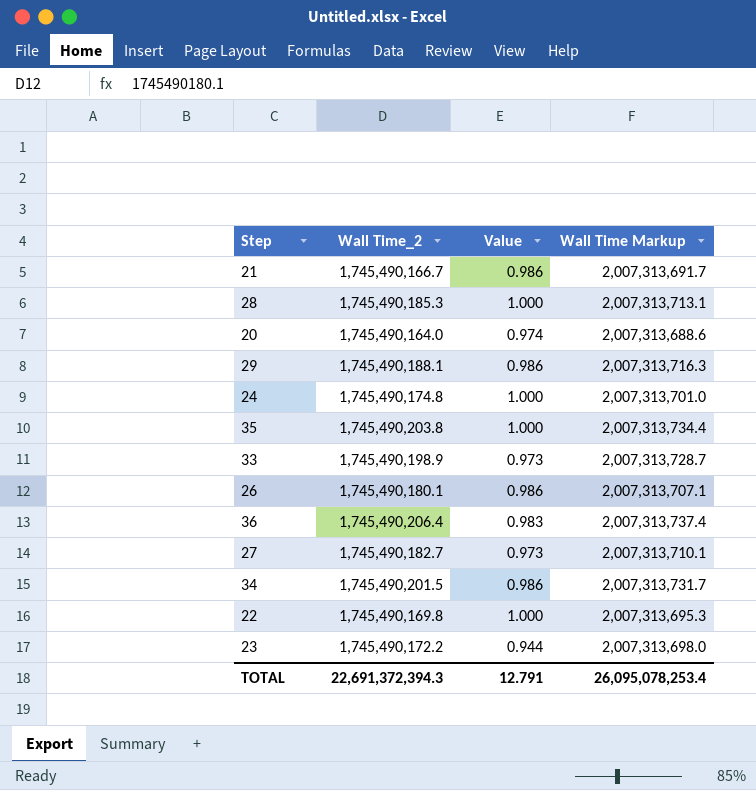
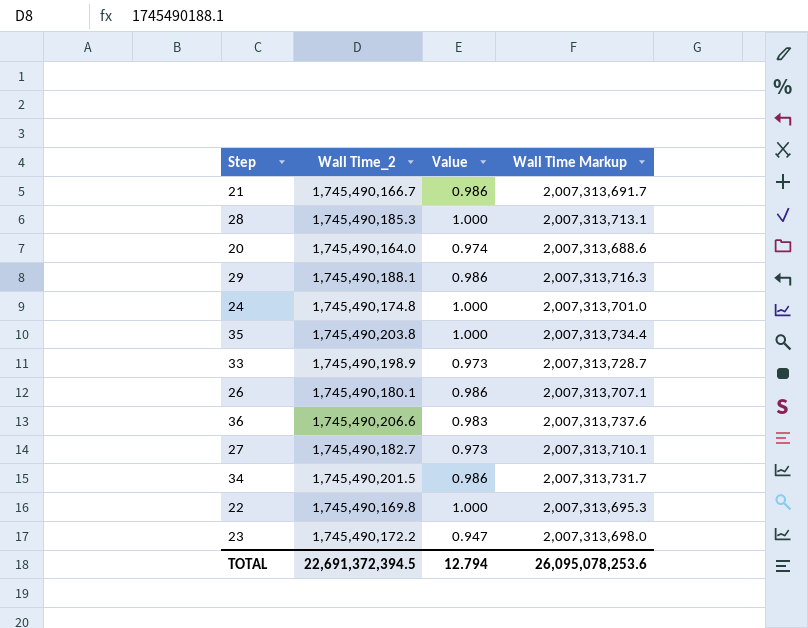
36 | Wall Time_2: 1,745,490,206.4 -> 1,745,490,206.6
36 | Wall Time Markup: 2,007,313,737.4 -> 2,007,313,737.6
23 | Value: 0.944 -> 0.947
TOTAL | Wall Time_2: 22,691,372,394.3 -> 22,691,372,394.5
TOTAL | Value: 12.791 -> 12.794
TOTAL | Wall Time Markup: 26,095,078,253.4 -> 26,095,078,253.6

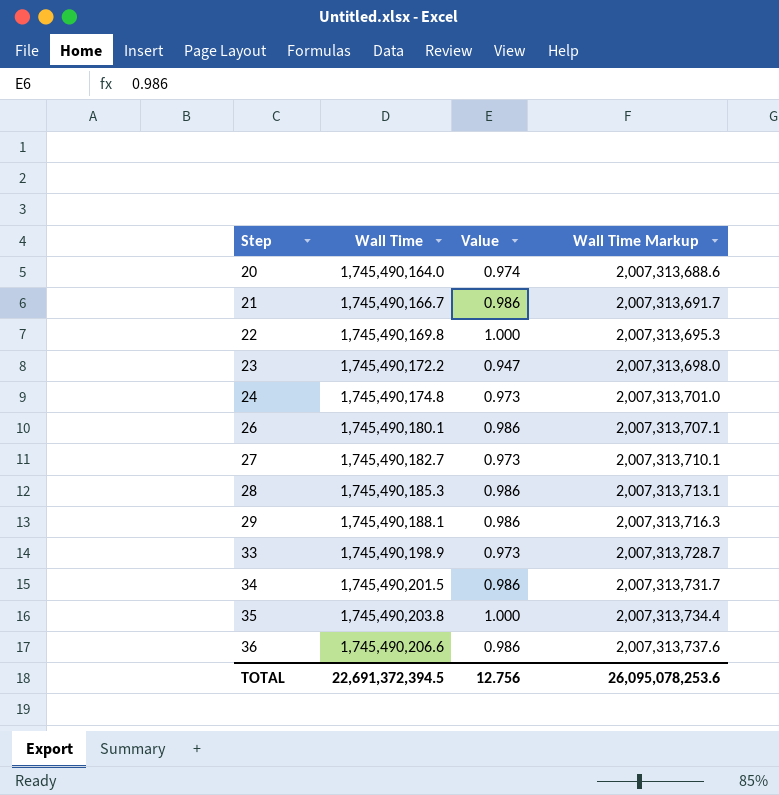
row order: none -> Step ascending
column name: Wall Time_2 -> Wall Time
24 | Value: 1.000 -> 0.973
28 | Value: 1.000 -> 0.986
36 | Value: 0.983 -> 0.986
TOTAL | Value: 12.794 -> 12.756

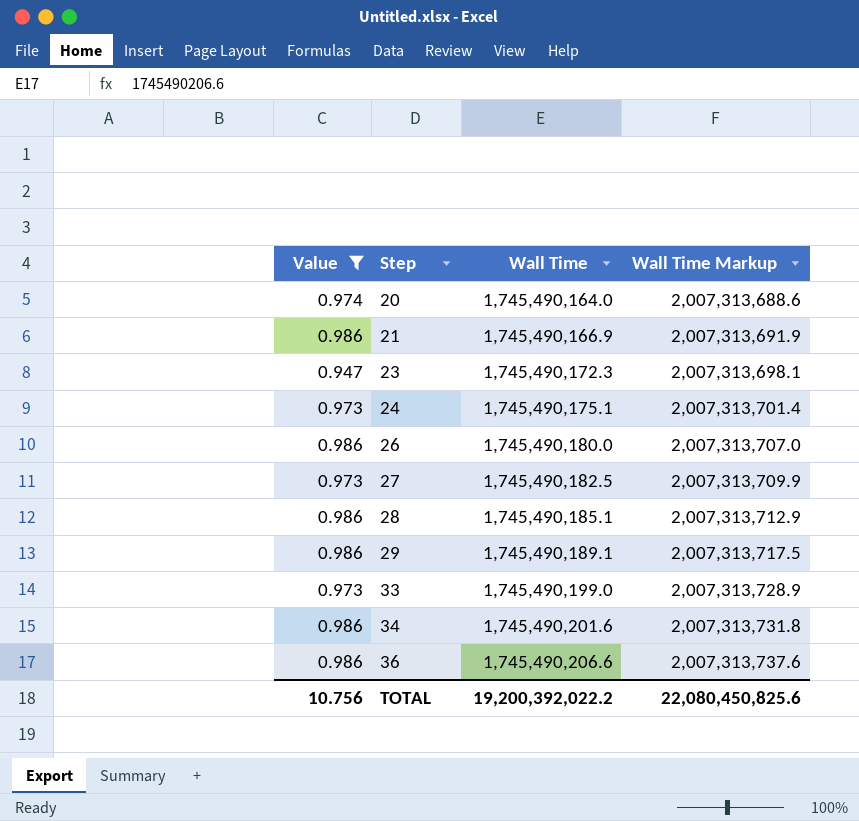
filter: none -> Value != 1.000
column Value | position: 3 -> 1
21 | Wall Time: 1,745,490,166.7 -> 1,745,490,166.9
21 | Wall Time Markup: 2,007,313,691.7 -> 2,007,313,691.9
23 | Wall Time: 1,745,490,172.2 -> 1,745,490,172.3
23 | Wall Time Markup: 2,007,313,698.0 -> 2,007,313,698.1
24 | Wall Time: 1,745,490,174.8 -> 1,745,490,175.1
24 | Wall Time Markup: 2,007,313,701.0 -> 2,007,313,701.4
26 | Wall Time: 1,745,490,180.1 -> 1,745,490,180.0
26 | Wall Time Markup: 2,007,313,707.1 -> 2,007,313,707.0
27 | Wall Time: 1,745,490,182.7 -> 1,745,490,182.5
27 | Wall Time Markup: 2,007,313,710.1 -> 2,007,313,709.9
28 | Wall Time: 1,745,490,185.3 -> 1,745,490,185.1
28 | Wall Time Markup: 2,007,313,713.1 -> 2,007,313,712.9
29 | Wall Time: 1,745,490,188.1 -> 1,745,490,189.1
29 | Wall Time Markup: 2,007,313,716.3 -> 2,007,313,717.5
33 | Wall Time: 1,745,490,198.9 -> 1,745,490,199.0
33 | Wall Time Markup: 2,007,313,728.7 -> 2,007,313,728.9
34 | Wall Time: 1,745,490,201.5 -> 1,745,490,201.6
34 | Wall Time Markup: 2,007,313,731.7 -> 2,007,313,731.8
TOTAL | Value: 12.756 -> 10.756
TOTAL | Wall Time: 22,691,372,394.5 -> 19,200,392,022.2
TOTAL | Wall Time Markup: 26,095,078,253.6 -> 22,080,450,825.6

